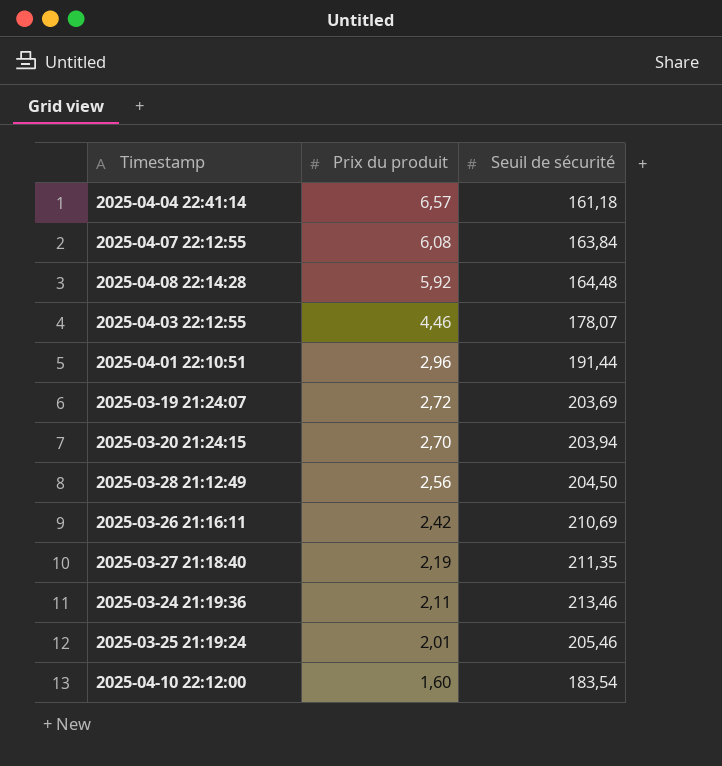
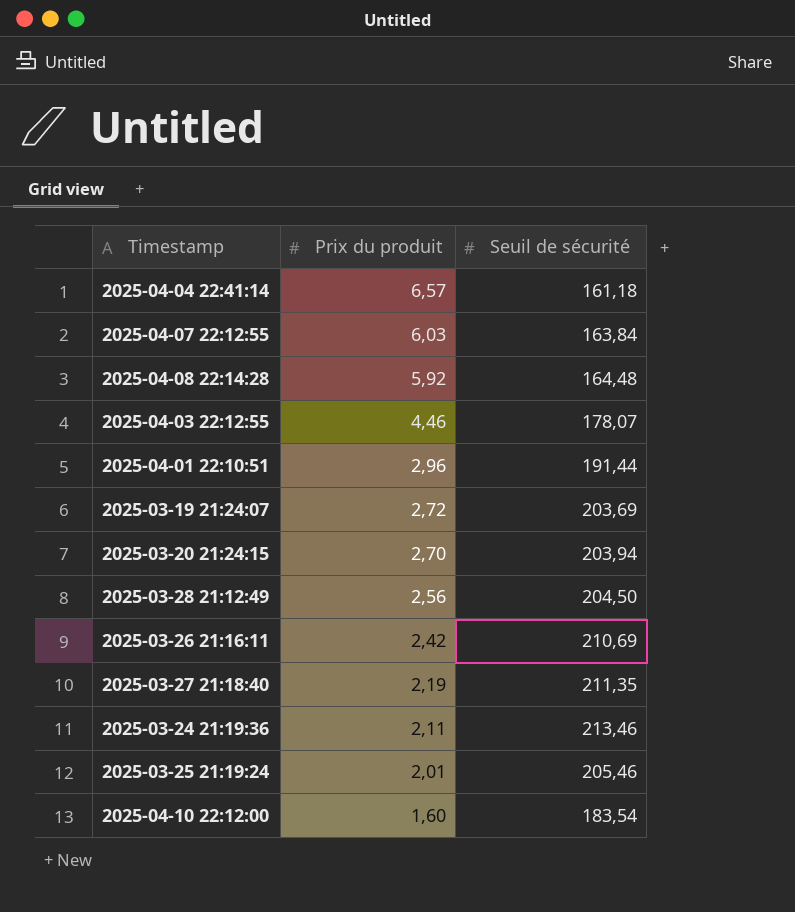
2025-04-07 22:12:55 | Prix du produit: 6,08 -> 6,03

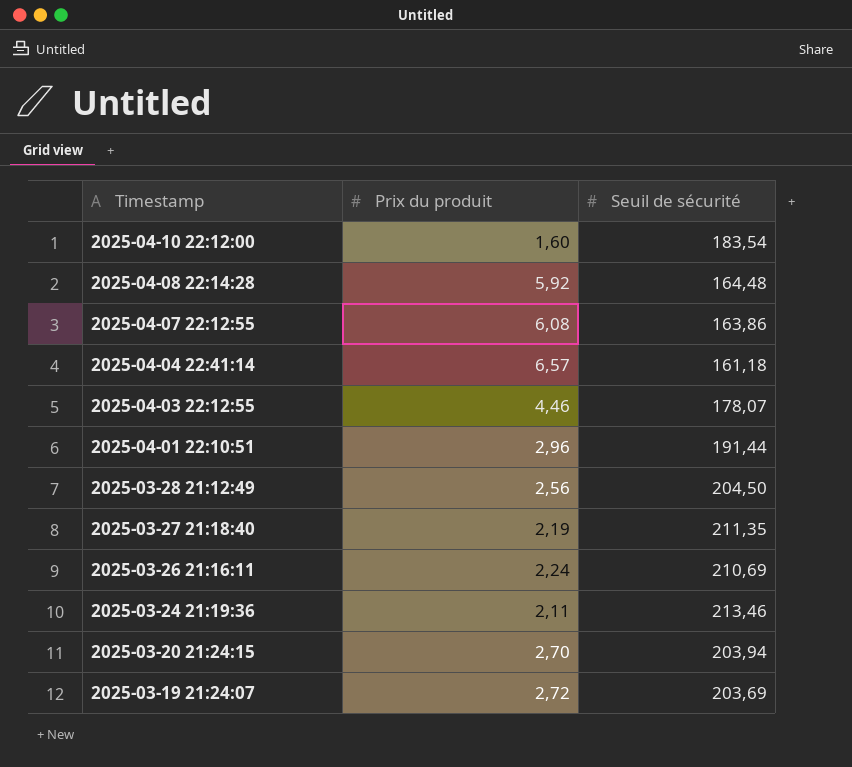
row order: Prix du produit descending -> Timestamp descending
row 2025-03-25 21:19:24: 2,01 | 205,46 -> none
2025-04-07 22:12:55 | Prix du produit: 6,03 -> 6,08
2025-04-07 22:12:55 | Seuil de sécurité: 163,84 -> 163,86
2025-03-26 21:16:11 | Prix du produit: 2,42 -> 2,24

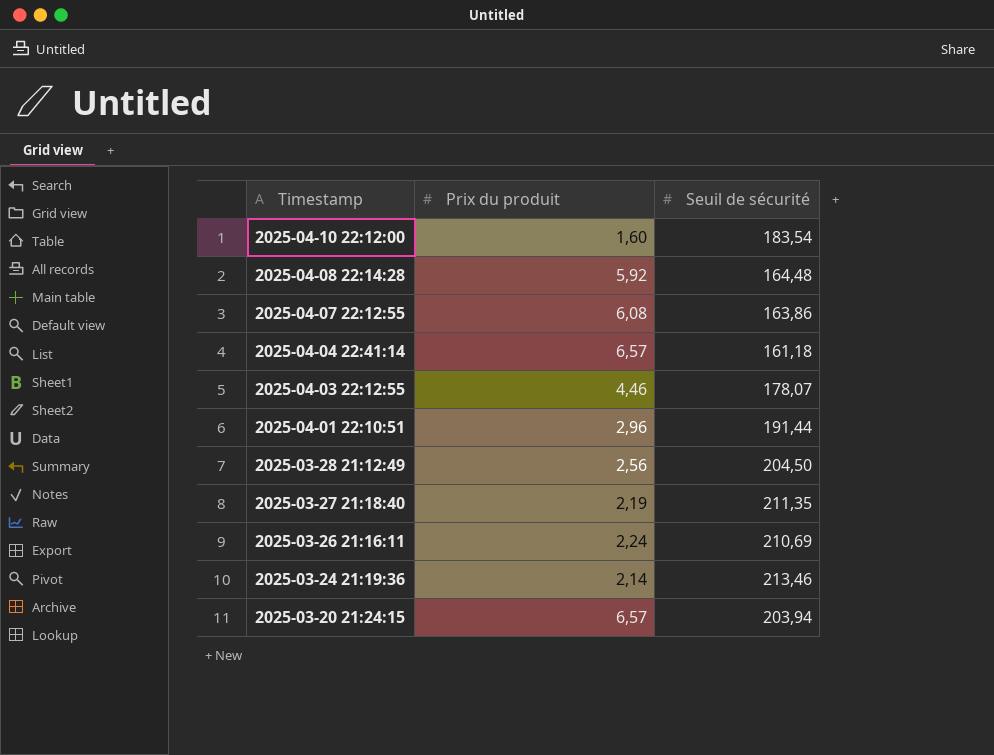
row 2025-03-19 21:24:07: 2,72 | 203,69 -> none
2025-03-24 21:19:36 | Prix du produit: 2,11 -> 2,14
2025-03-20 21:24:15 | Prix du produit: 2,70 -> 6,57

